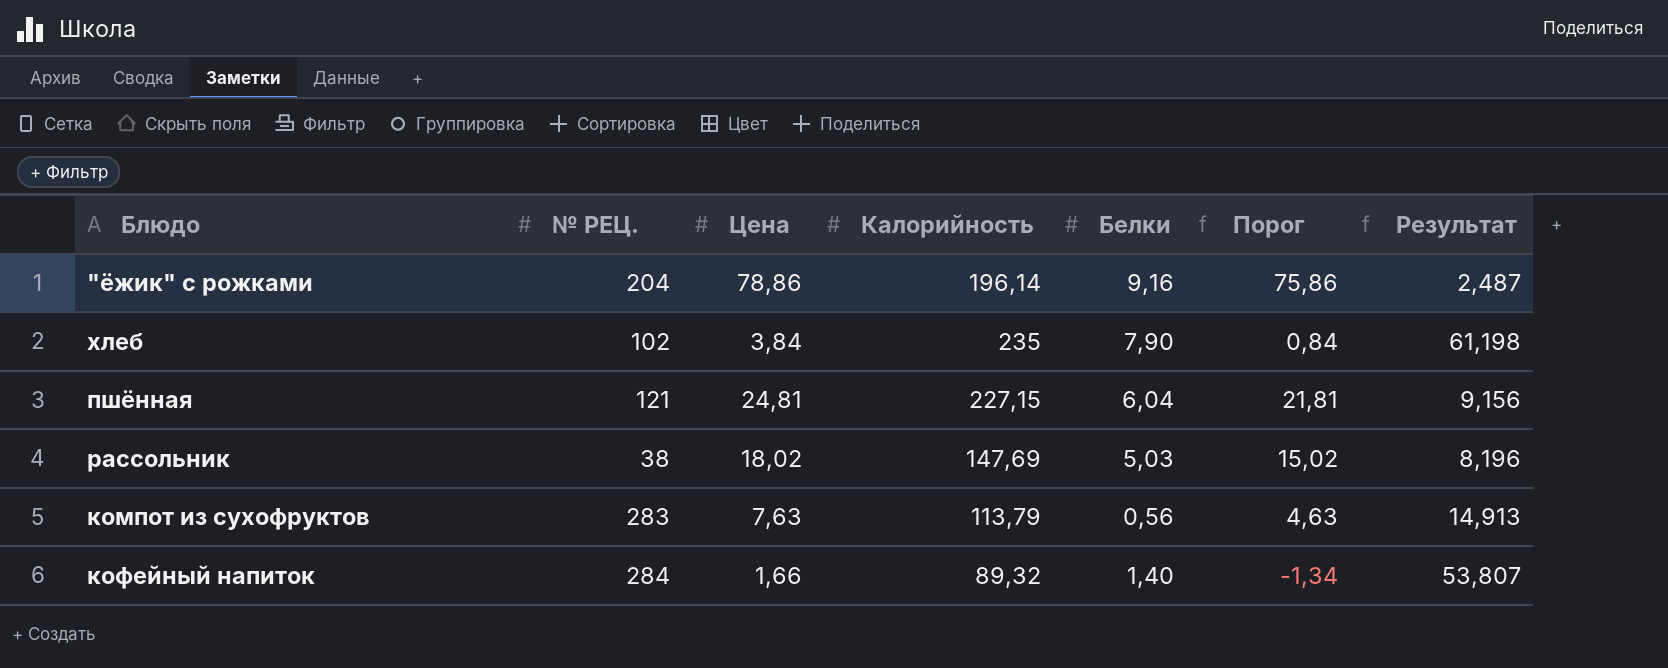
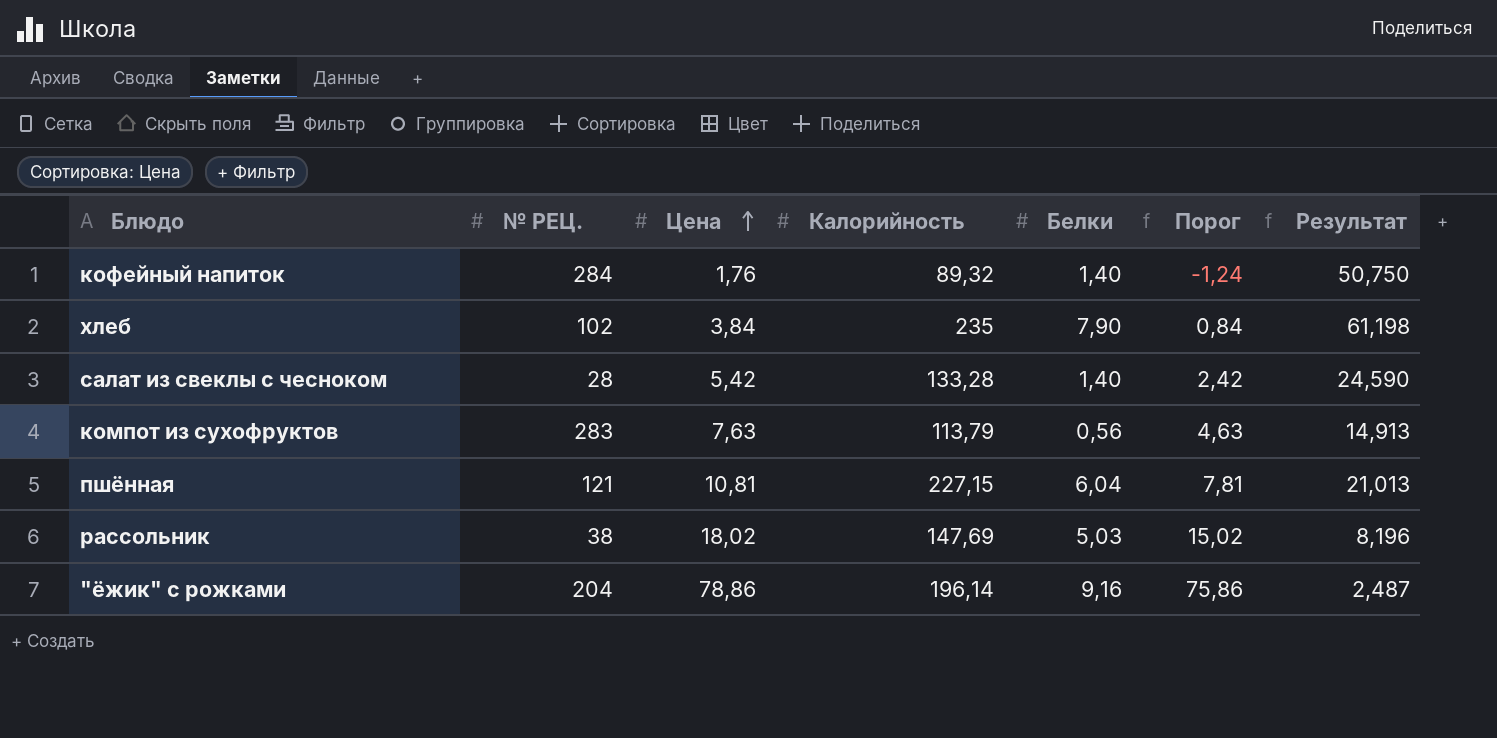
row order: none -> Цена ascending
кофейный напиток | Цена: 1,66 -> 1,76
кофейный напиток | Порог: -1,34 -> -1,24
кофейный напиток | Результат: 53,807 -> 50,750
row салат из свеклы с чесноком: none -> 28 | 5,42 | 133,28 | 1,40 | 2,42 | 24,590
пшённая | Цена: 24,81 -> 10,81
пшённая | Порог: 21,81 -> 7,81
пшённая | Результат: 9,156 -> 21,013

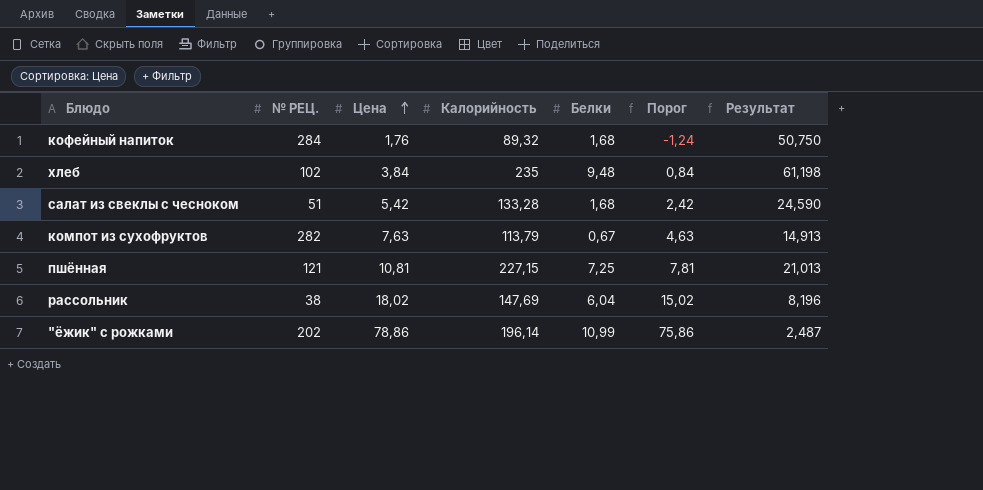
кофейный напиток | Белки: 1,40 -> 1,68
хлеб | Белки: 7,90 -> 9,48
салат из свеклы с чесноком | № РЕЦ.: 28 -> 51
салат из свеклы с чесноком | Белки: 1,40 -> 1,68
компот из сухофруктов | № РЕЦ.: 283 -> 282
компот из сухофруктов | Белки: 0,56 -> 0,67
пшённая | Белки: 6,04 -> 7,25
рассольник | Белки: 5,03 -> 6,04
"ёжик" с рожками | № РЕЦ.: 204 -> 202
"ёжик" с рожками | Белки: 9,16 -> 10,99

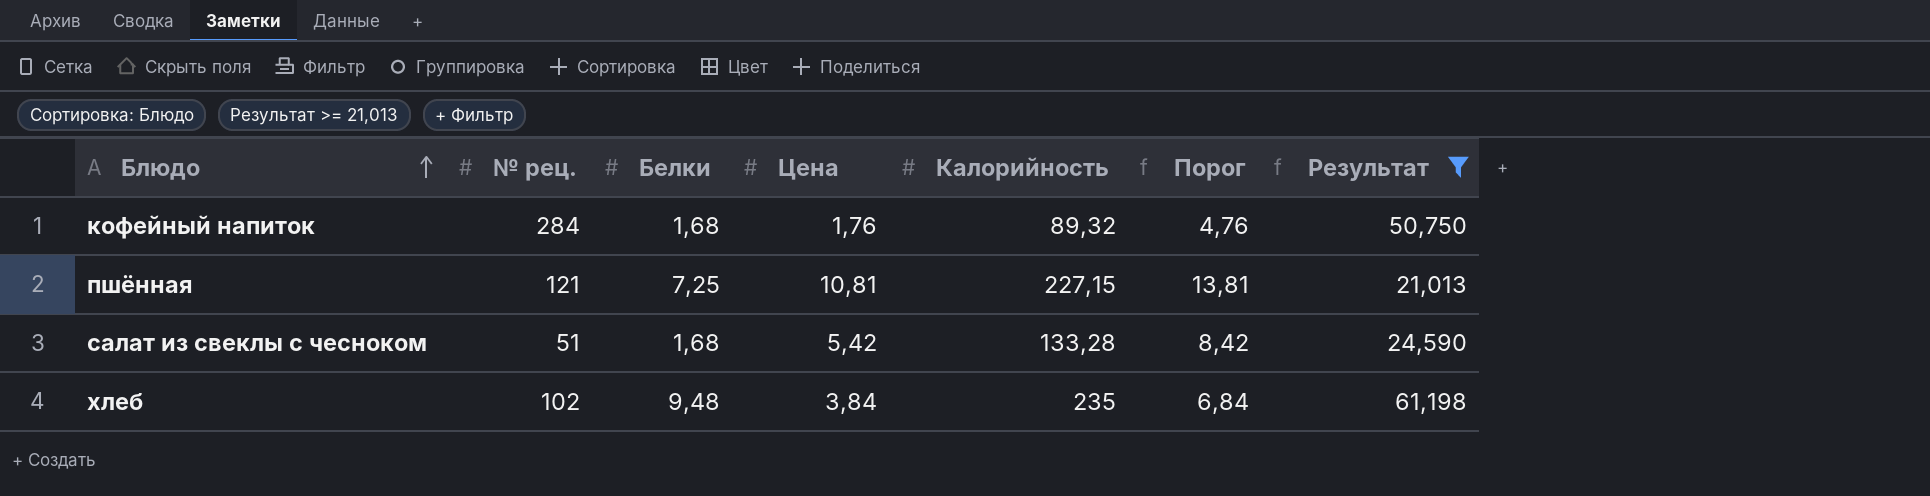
filter: none -> Результат >= 21,013
row order: Цена ascending -> Блюдо ascending
column name: № РЕЦ. -> № рец.
column Белки | position: 5 -> 3
column Порог | formula: [Цена] - 3 -> [Цена] + 3

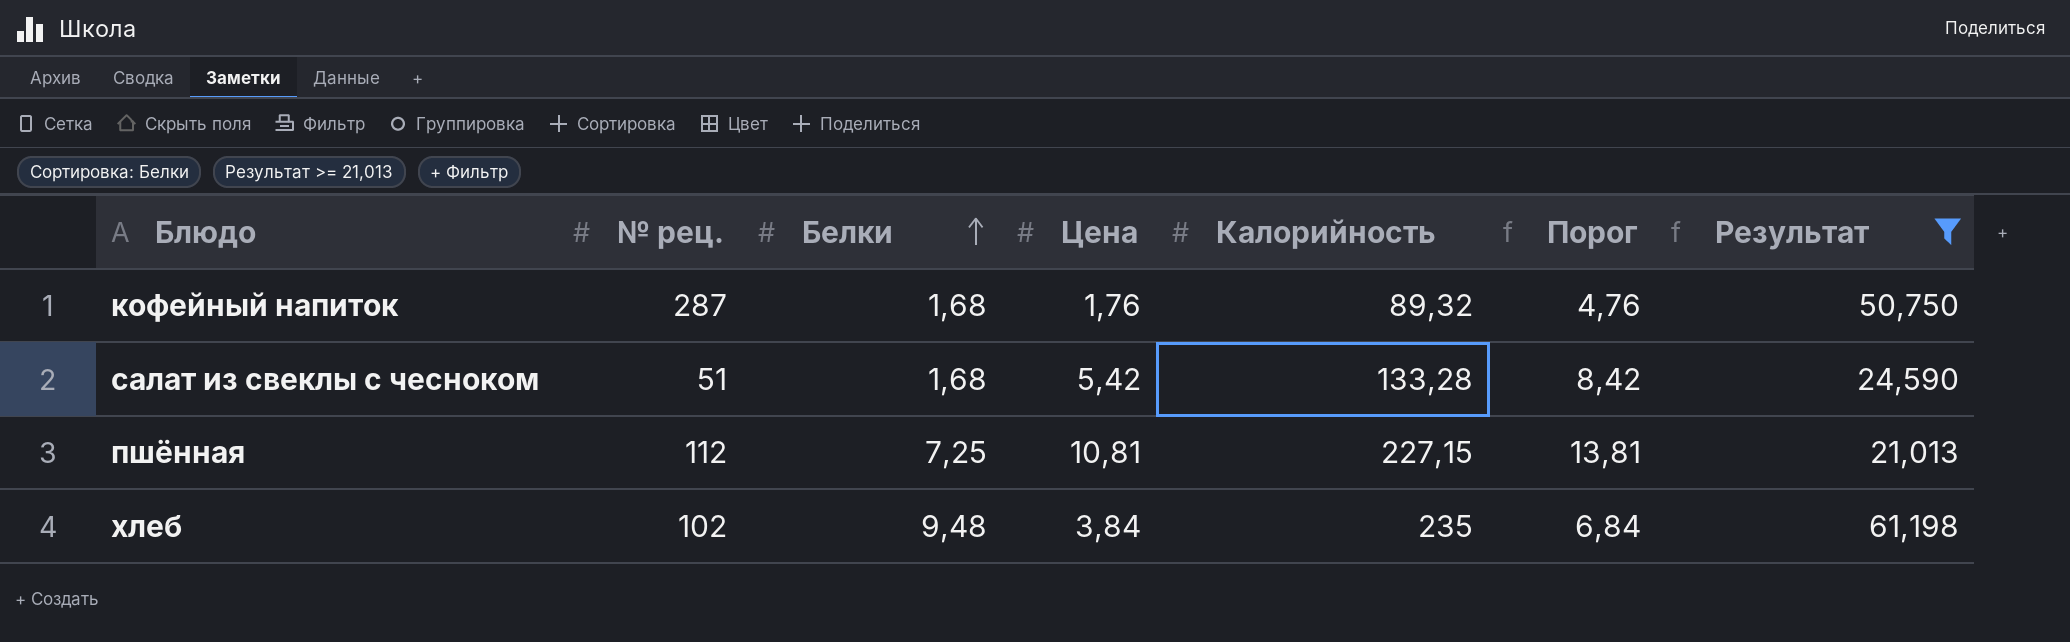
row order: Блюдо ascending -> Белки ascending
кофейный напиток | № рец.: 284 -> 287
пшённая | № рец.: 121 -> 112

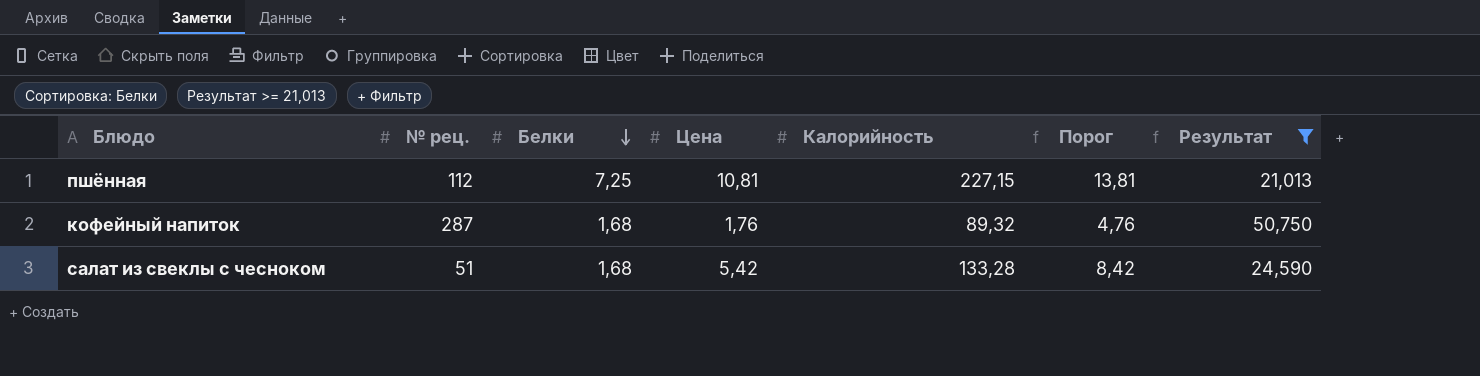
row order: Белки ascending -> Белки descending
row хлеб: 102 | 9,48 | 3,84 | 235 | 6,84 | 61,198 -> none

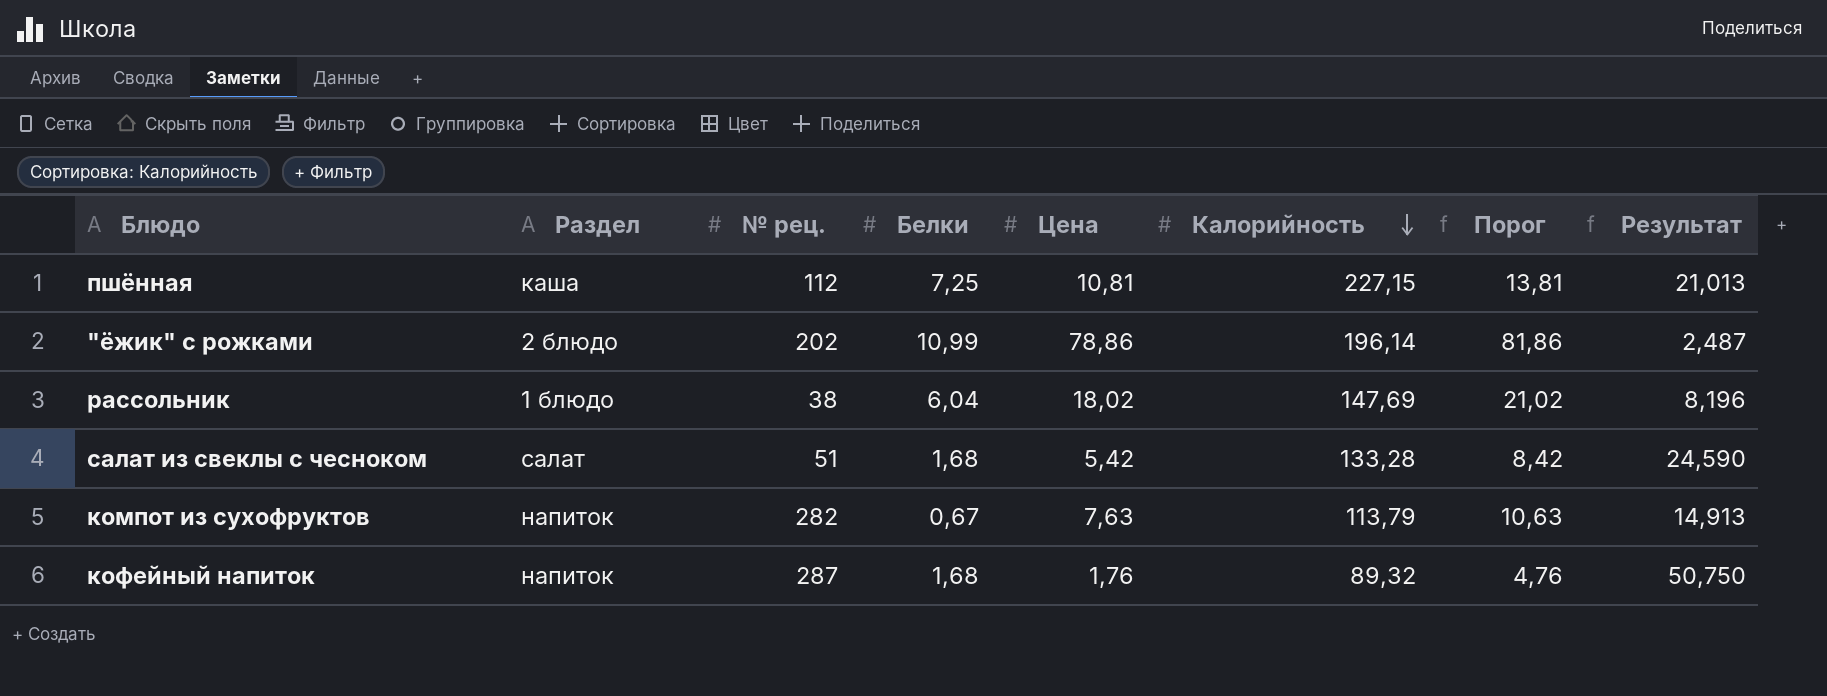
filter: Результат >= 21,013 -> none
row order: Белки descending -> Калорийность descending
column Раздел | position: none -> 2

